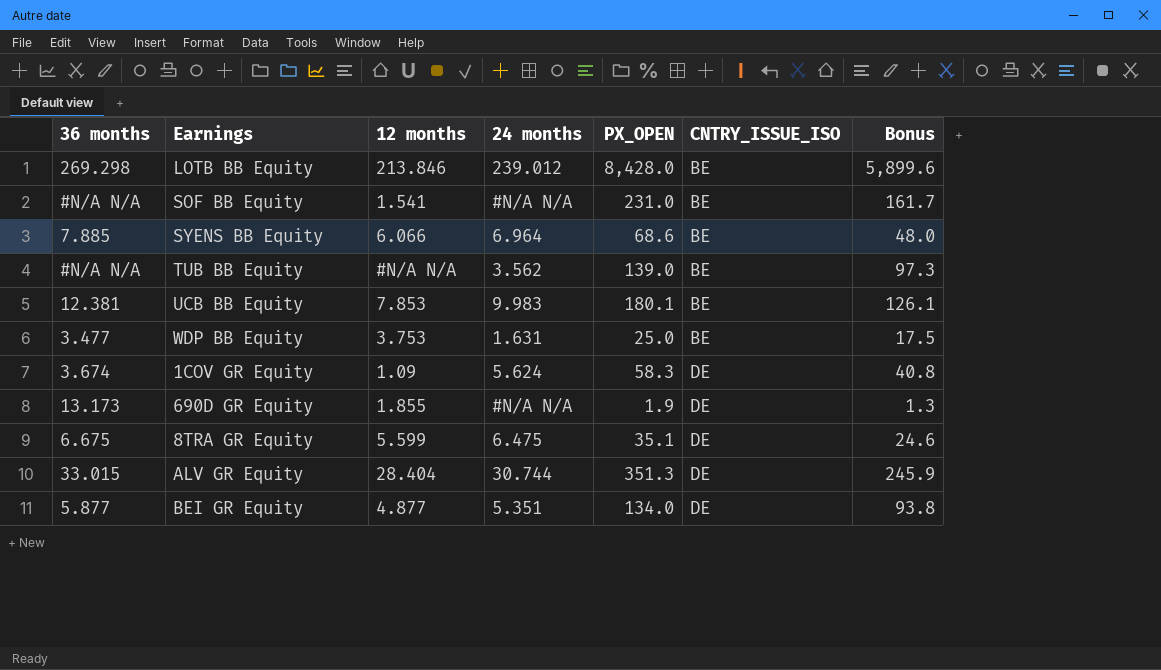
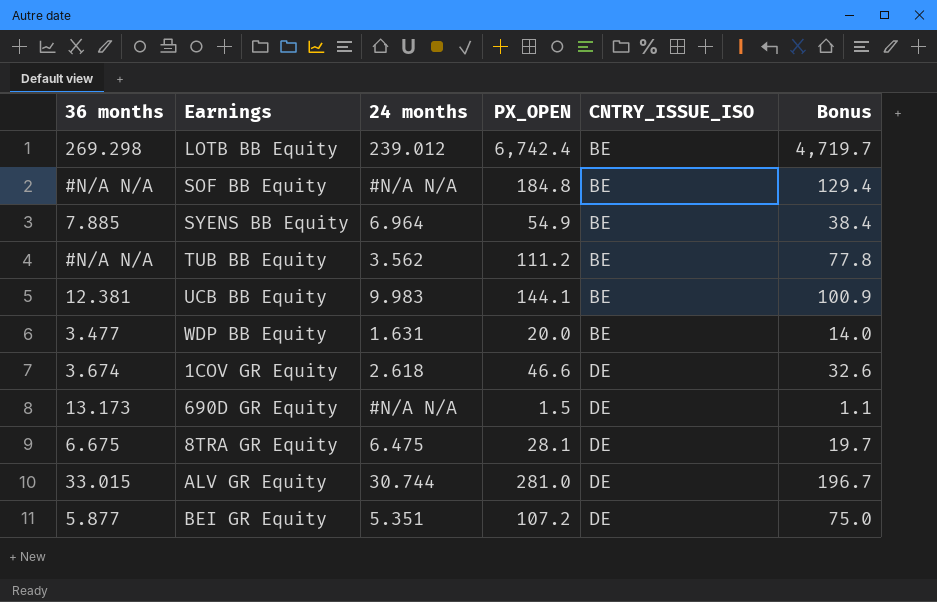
column 12 months | position: 3 -> none
LOTB BB Equity | PX_OPEN: 8,428.0 -> 6,742.4
LOTB BB Equity | Bonus: 5,899.6 -> 4,719.7
SOF BB Equity | PX_OPEN: 231.0 -> 184.8
SOF BB Equity | Bonus: 161.7 -> 129.4
SYENS BB Equity | PX_OPEN: 68.6 -> 54.9
SYENS BB Equity | Bonus: 48.0 -> 38.4
TUB BB Equity | PX_OPEN: 139.0 -> 111.2
TUB BB Equity | Bonus: 97.3 -> 77.8
UCB BB Equity | PX_OPEN: 180.1 -> 144.1
UCB BB Equity | Bonus: 126.1 -> 100.9
WDP BB Equity | PX_OPEN: 25.0 -> 20.0
WDP BB Equity | Bonus: 17.5 -> 14.0
1COV GR Equity | 24 months: 5.624 -> 2.618
1COV GR Equity | PX_OPEN: 58.3 -> 46.6
1COV GR Equity | Bonus: 40.8 -> 32.6
690D GR Equity | PX_OPEN: 1.9 -> 1.5
690D GR Equity | Bonus: 1.3 -> 1.1
8TRA GR Equity | PX_OPEN: 35.1 -> 28.1
8TRA GR Equity | Bonus: 24.6 -> 19.7
ALV GR Equity | PX_OPEN: 351.3 -> 281.0
ALV GR Equity | Bonus: 245.9 -> 196.7
BEI GR Equity | PX_OPEN: 134.0 -> 107.2
BEI GR Equity | Bonus: 93.8 -> 75.0

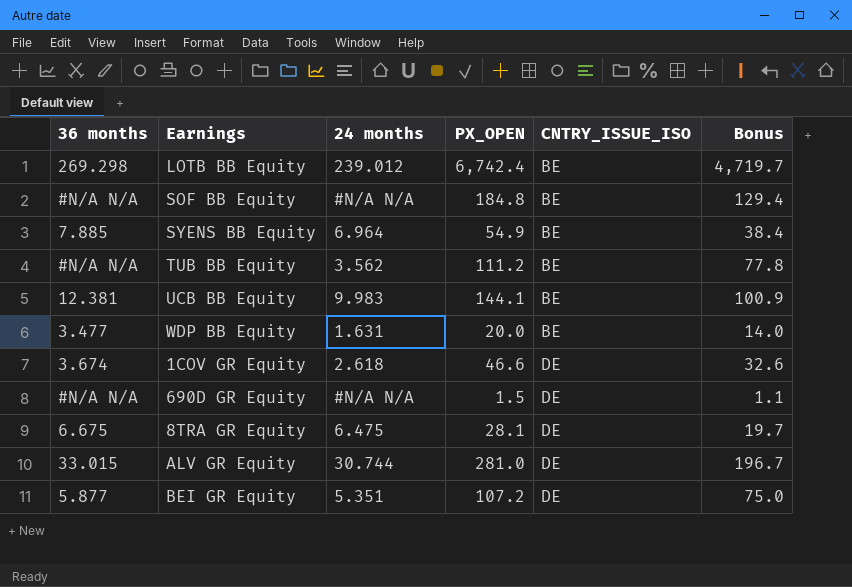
690D GR Equity | 36 months: 13.173 -> #N/A N/A

